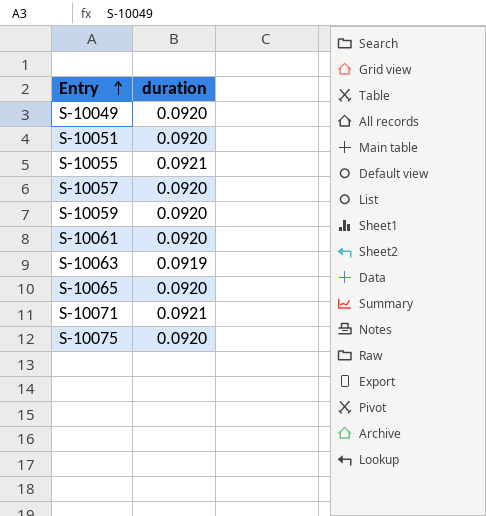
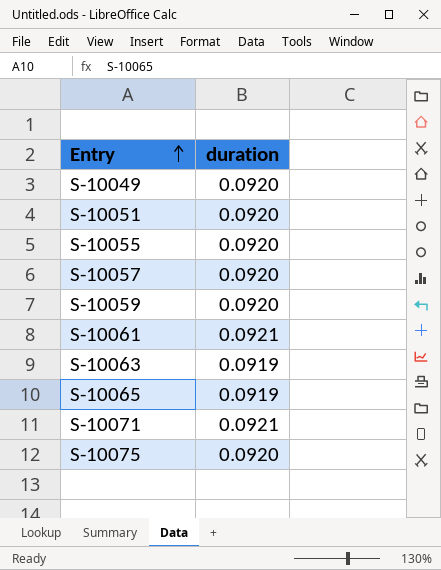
S-10055 | duration: 0.0921 -> 0.0920
S-10061 | duration: 0.0920 -> 0.0921
S-10065 | duration: 0.0920 -> 0.0919

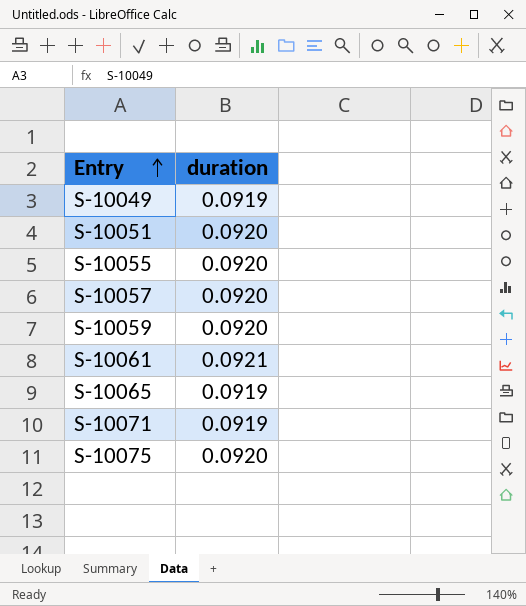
row S-10063: 0.0919 -> none
S-10049 | duration: 0.0920 -> 0.0919
S-10071 | duration: 0.0921 -> 0.0919

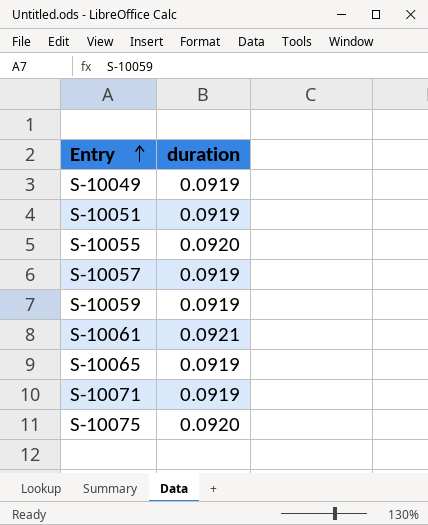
S-10051 | duration: 0.0920 -> 0.0919
S-10057 | duration: 0.0920 -> 0.0919
S-10059 | duration: 0.0920 -> 0.0919

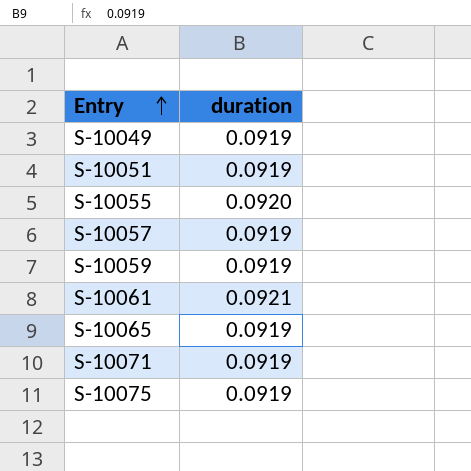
S-10075 | duration: 0.0920 -> 0.0919

